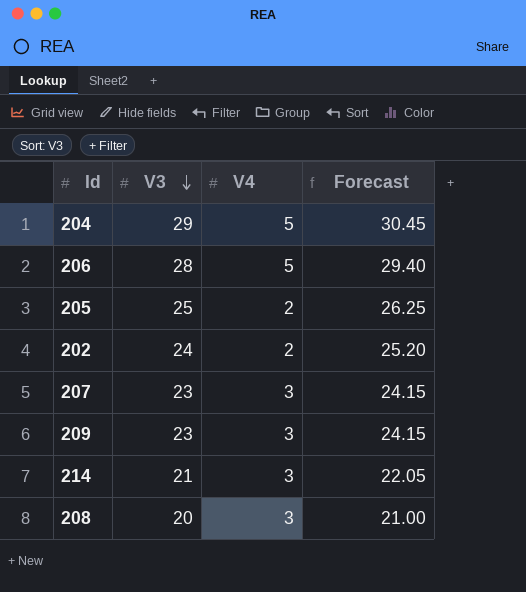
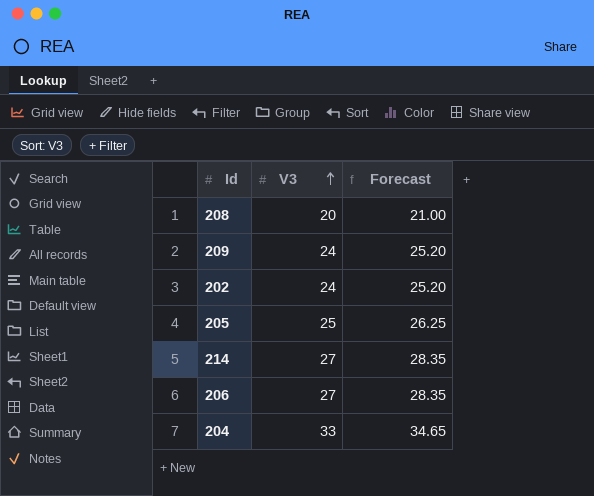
row order: V3 descending -> V3 ascending
column V4 | position: 3 -> none
row 207: 23 | 3 | 24.15 -> none
209 | V3: 23 -> 24
209 | Forecast: 24.15 -> 25.20
214 | V3: 21 -> 27
214 | Forecast: 22.05 -> 28.35
206 | V3: 28 -> 27
206 | Forecast: 29.40 -> 28.35
204 | V3: 29 -> 33
204 | Forecast: 30.45 -> 34.65

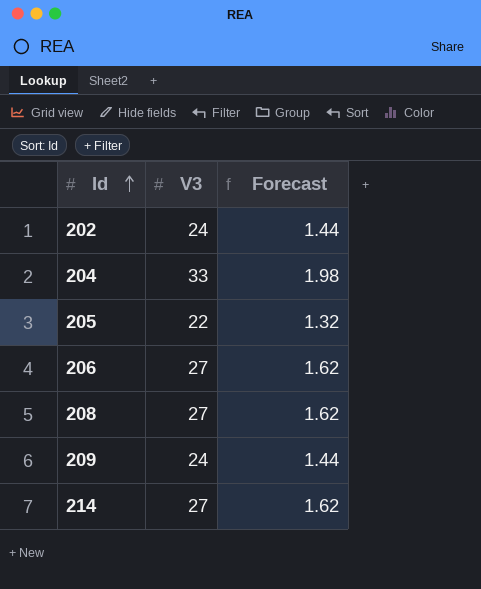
row order: V3 ascending -> Id ascending
column Forecast | formula: [V3] * 1.05 -> [V3] * 0.06
205 | V3: 25 -> 22
208 | V3: 20 -> 27

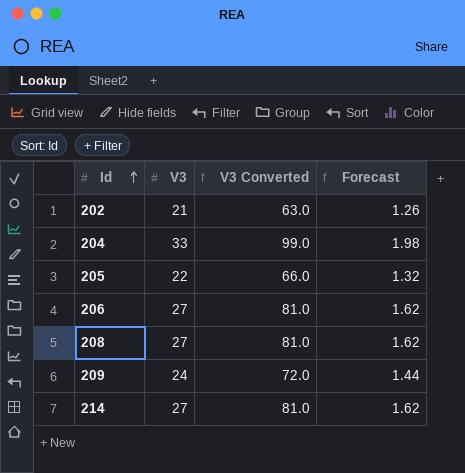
column V3 Converted | formula: none -> [V3] * 3
202 | V3: 24 -> 21
202 | Forecast: 1.44 -> 1.26

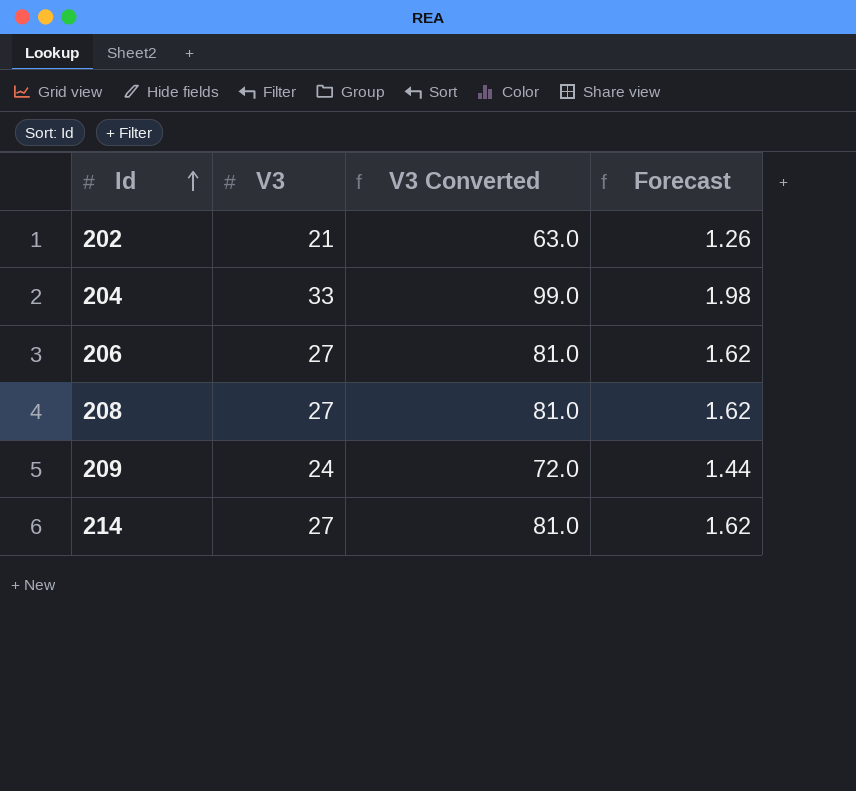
row 205: 22 | 66.0 | 1.32 -> none

